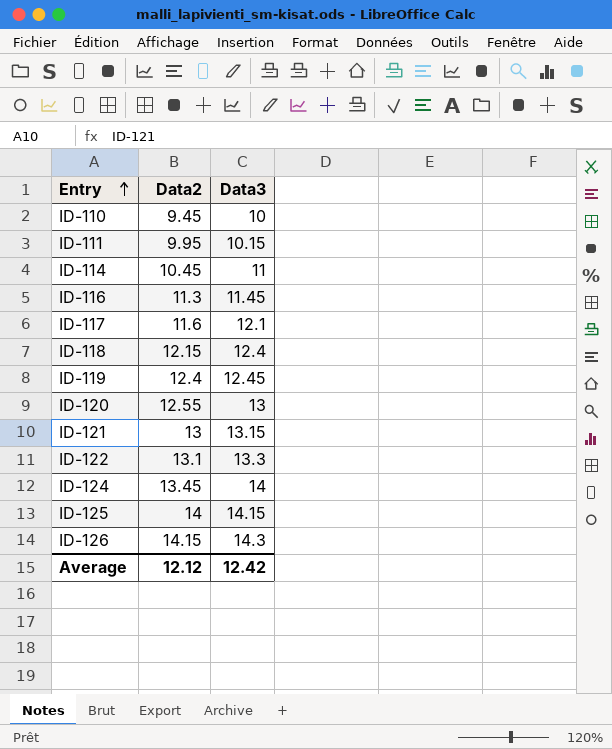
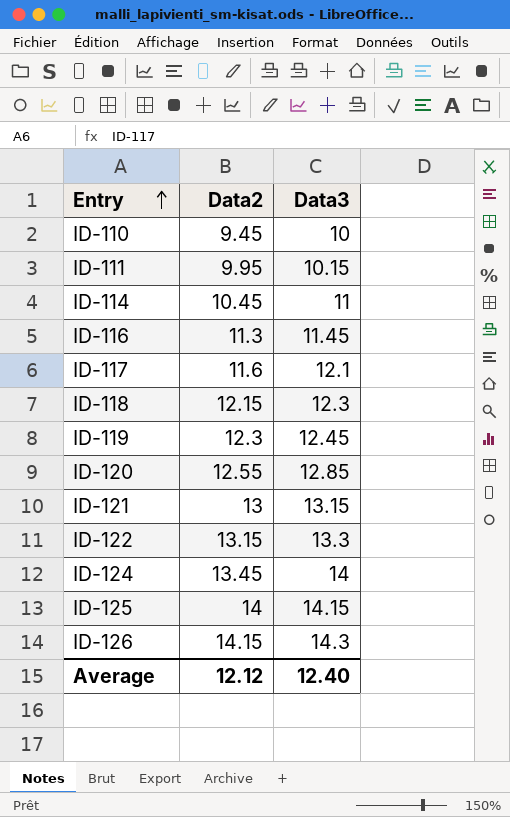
ID-118 | Data3: 12.4 -> 12.3
ID-119 | Data2: 12.4 -> 12.3
ID-120 | Data3: 13 -> 12.85
ID-122 | Data2: 13.1 -> 13.15
Average | Data3: 12.42 -> 12.40

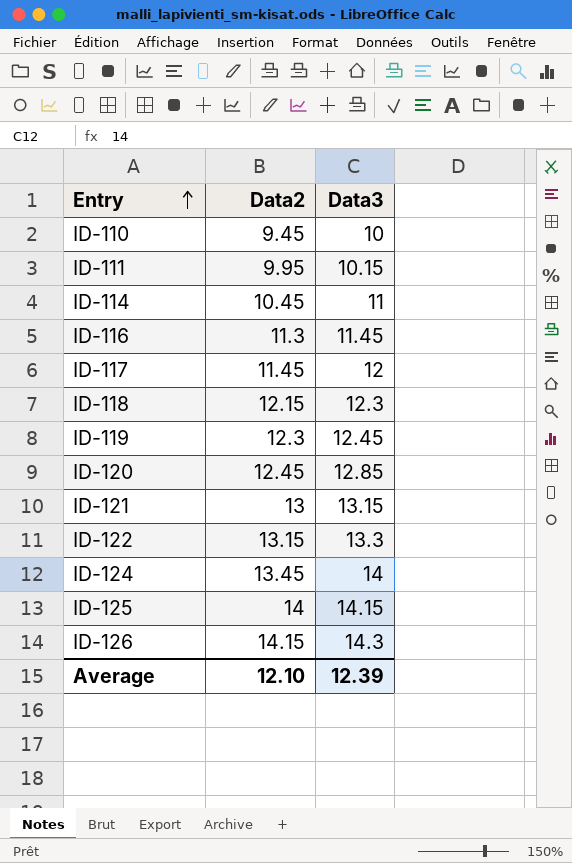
ID-117 | Data2: 11.6 -> 11.45
ID-117 | Data3: 12.1 -> 12
ID-120 | Data2: 12.55 -> 12.45
Average | Data2: 12.12 -> 12.10
Average | Data3: 12.40 -> 12.39

